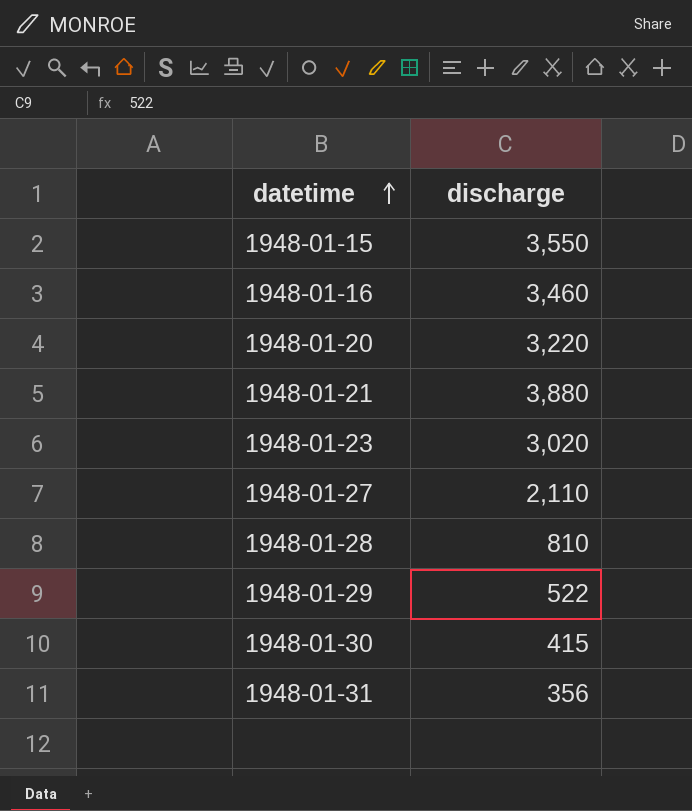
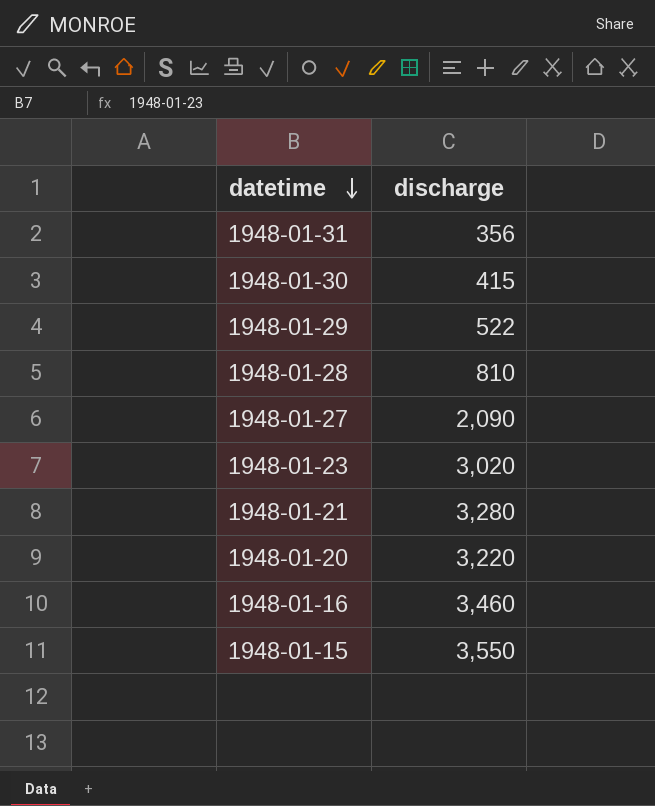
row order: datetime ascending -> datetime descending
1948-01-27 | discharge: 2,110 -> 2,090
1948-01-21 | discharge: 3,880 -> 3,280

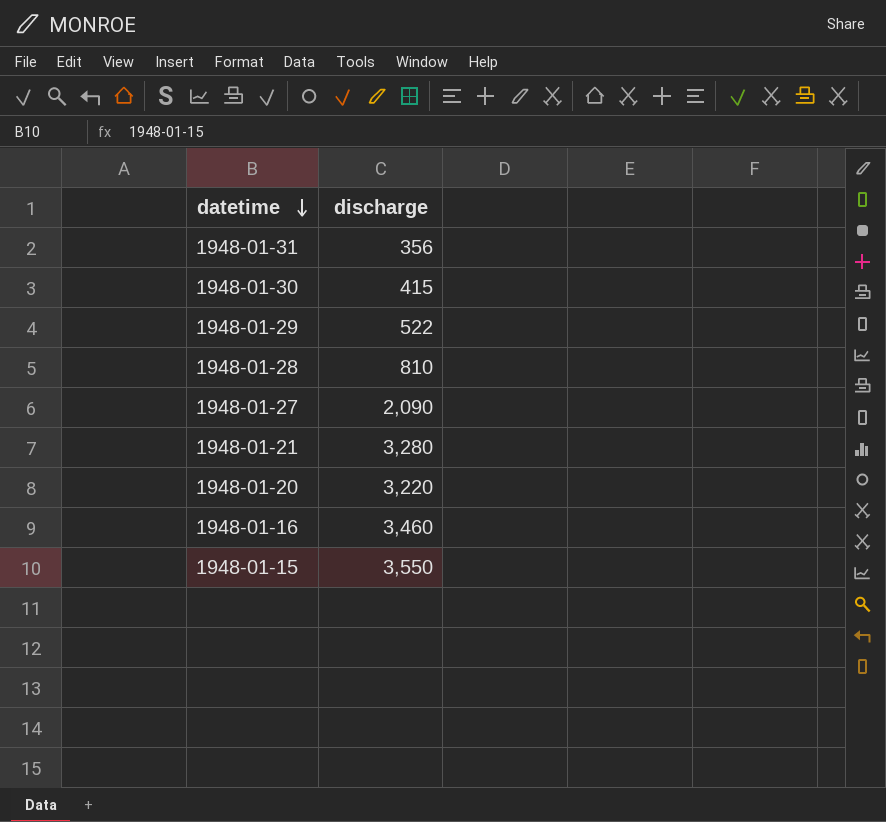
row 1948-01-23: 3,020 -> none

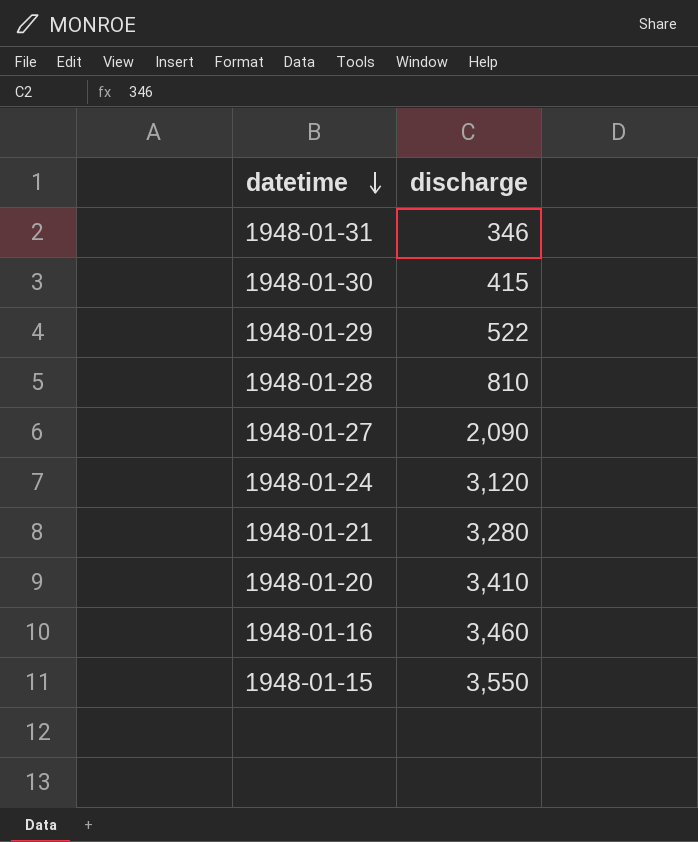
1948-01-31 | discharge: 356 -> 346
row 1948-01-24: none -> 3,120
1948-01-20 | discharge: 3,220 -> 3,410

